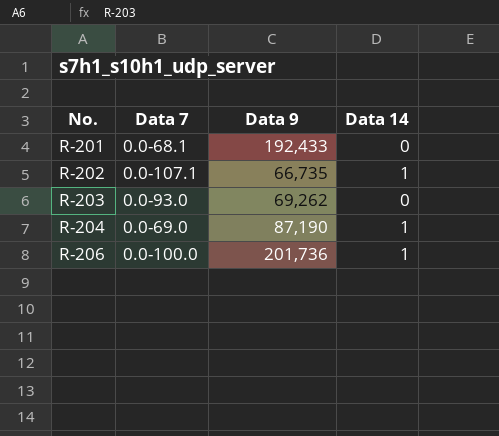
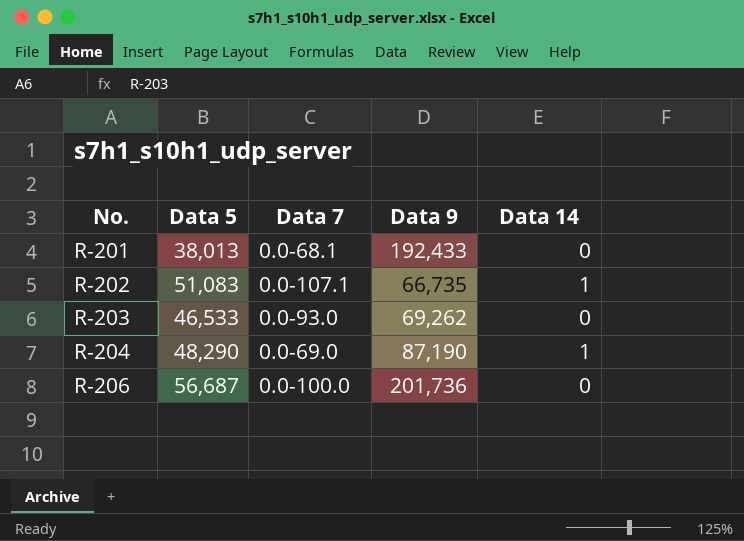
column Data 5 | position: none -> 2
R-206 | Data 14: 1 -> 0

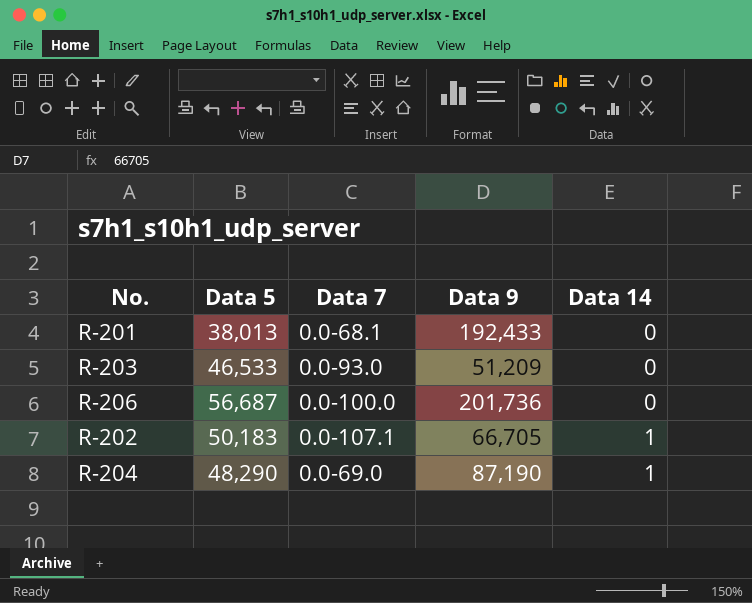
row order: No. ascending -> Data 14 ascending
R-203 | Data 9: 69,262 -> 51,209
R-202 | Data 5: 51,083 -> 50,183
R-202 | Data 9: 66,735 -> 66,705

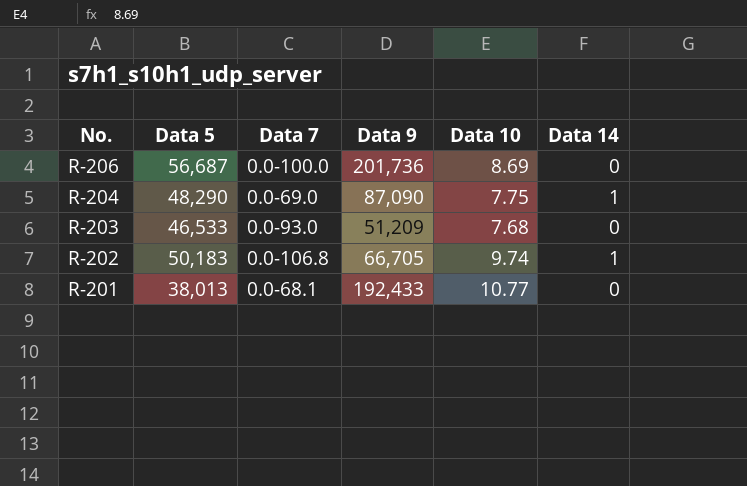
row order: Data 14 ascending -> No. descending
column Data 10 | position: none -> 5
R-204 | Data 9: 87,190 -> 87,090
R-202 | Data 7: 0.0-107.1 -> 0.0-106.8

